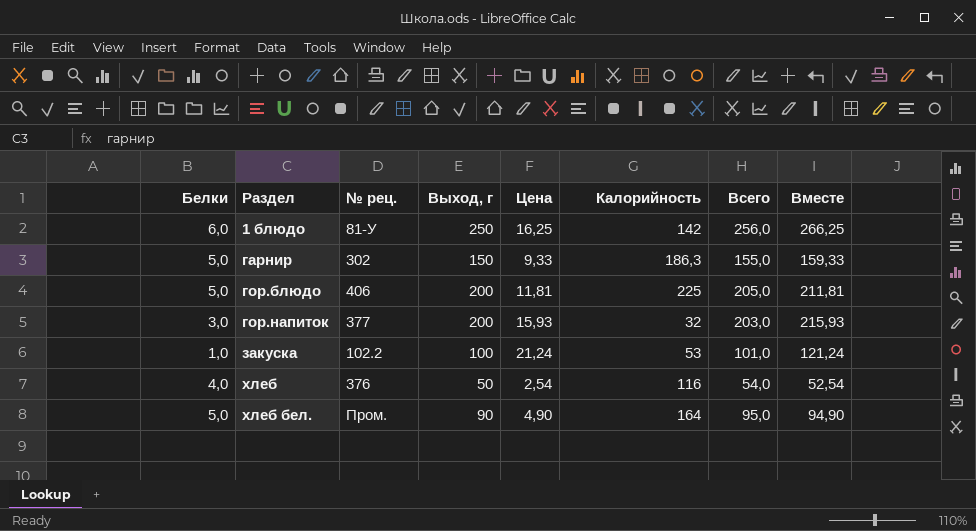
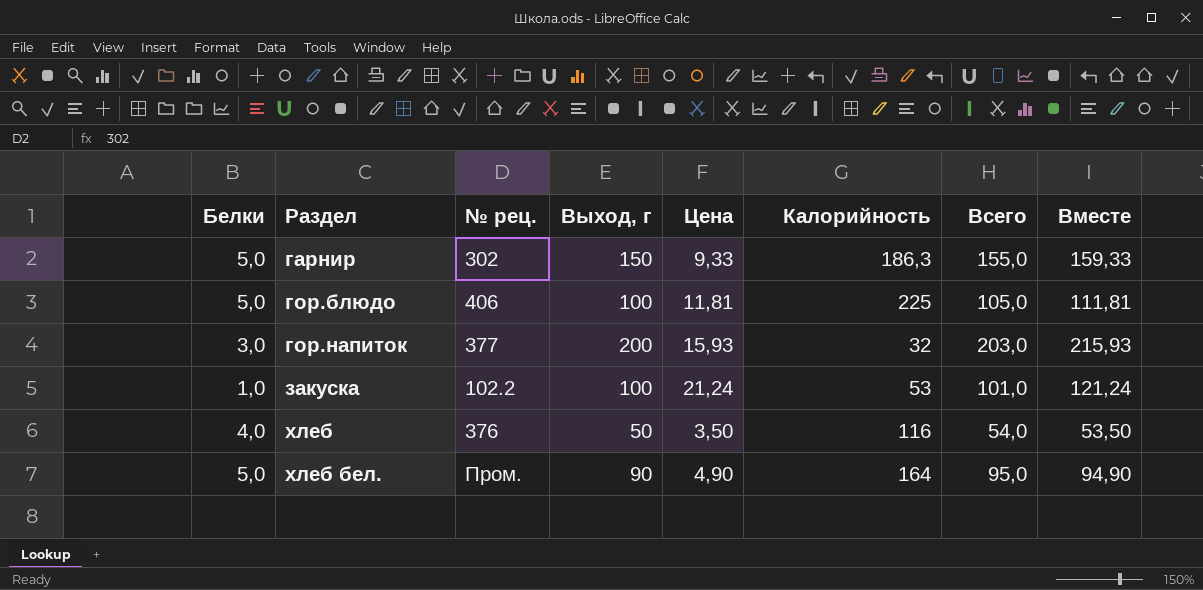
row 1 блюдо: 6,0 | 81-У | 250 | 16,25 | 142 | 256,0 | 266,25 -> none
гор.блюдо | Выход, г: 200 -> 100
гор.блюдо | Всего: 205,0 -> 105,0
гор.блюдо | Вместе: 211,81 -> 111,81
хлеб | Цена: 2,54 -> 3,50
хлеб | Вместе: 52,54 -> 53,50

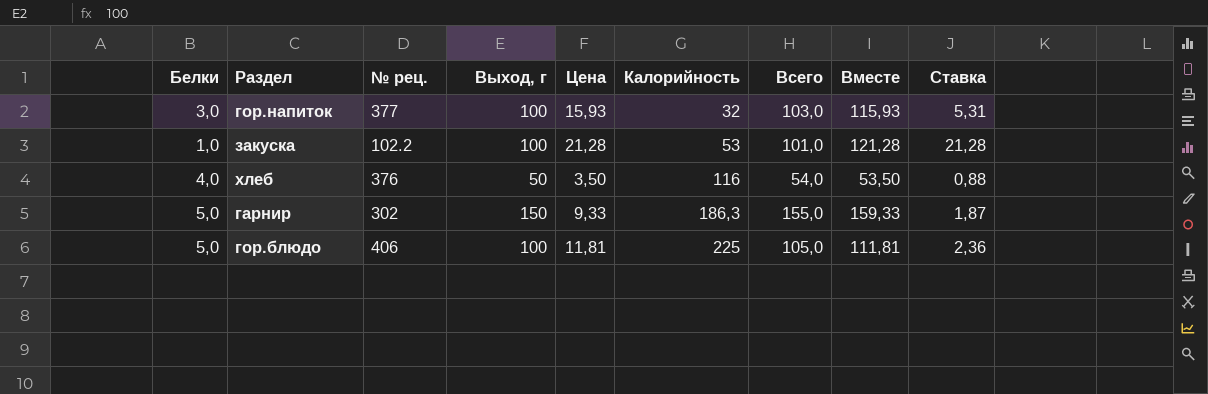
row order: Раздел ascending -> Калорийность ascending
column Ставка | formula: none -> [Цена] / [Белки]
row хлеб бел.: 5,0 | Пром. | 90 | 4,90 | 164 | 95,0 | 94,90 -> none
гор.напиток | Выход, г: 200 -> 100
гор.напиток | Всего: 203,0 -> 103,0
гор.напиток | Вместе: 215,93 -> 115,93
закуска | Цена: 21,24 -> 21,28
закуска | Вместе: 121,24 -> 121,28

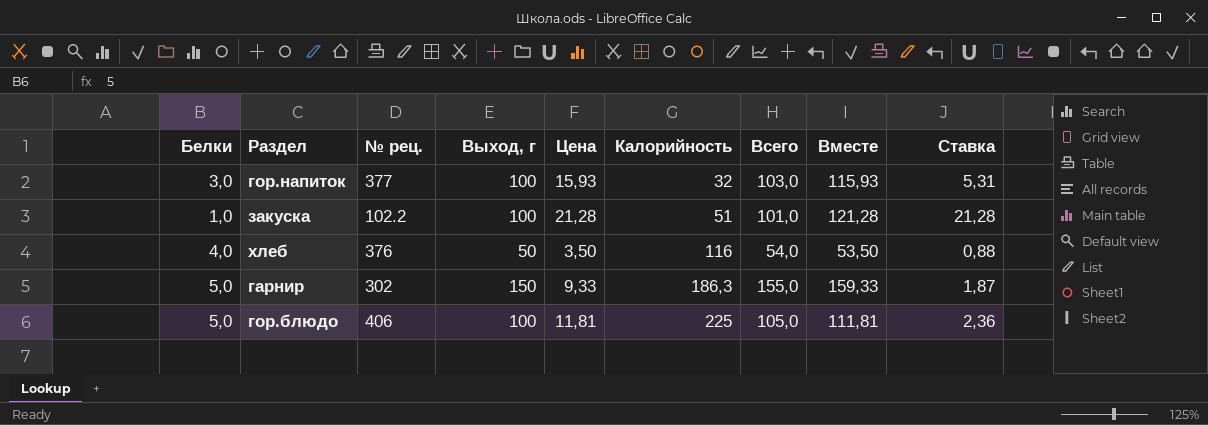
закуска | Калорийность: 53 -> 51

